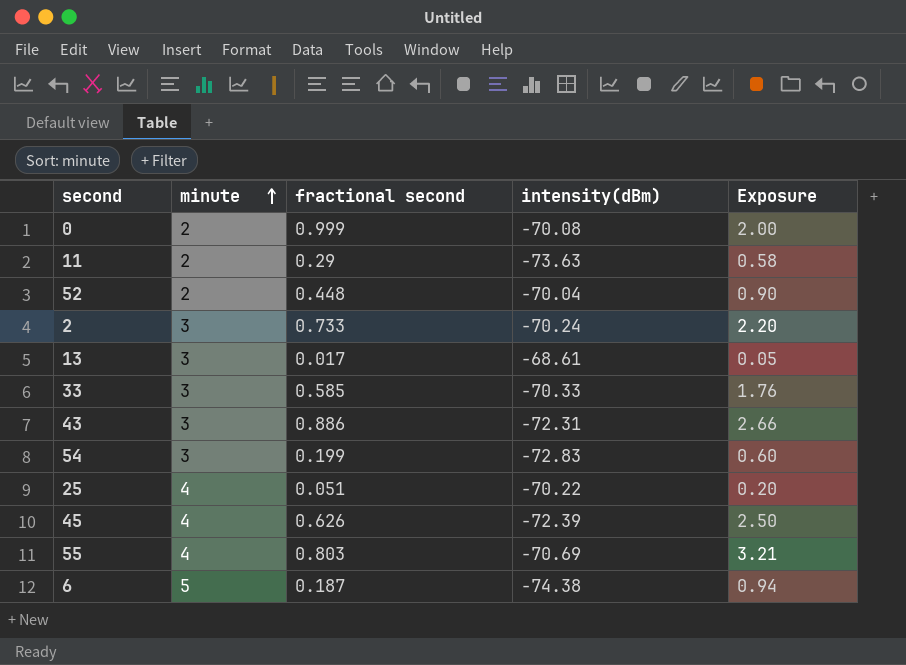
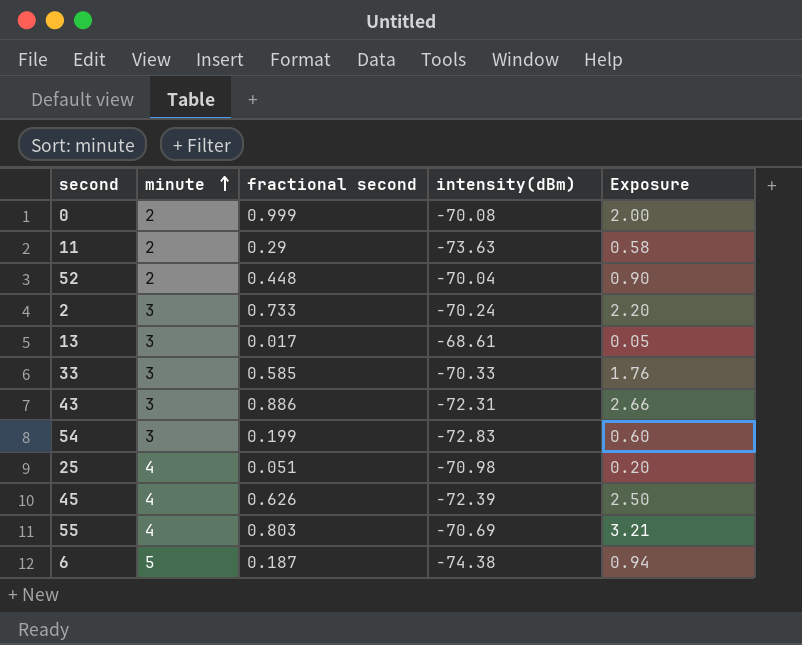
25 | intensity(dBm): -70.22 -> -70.98

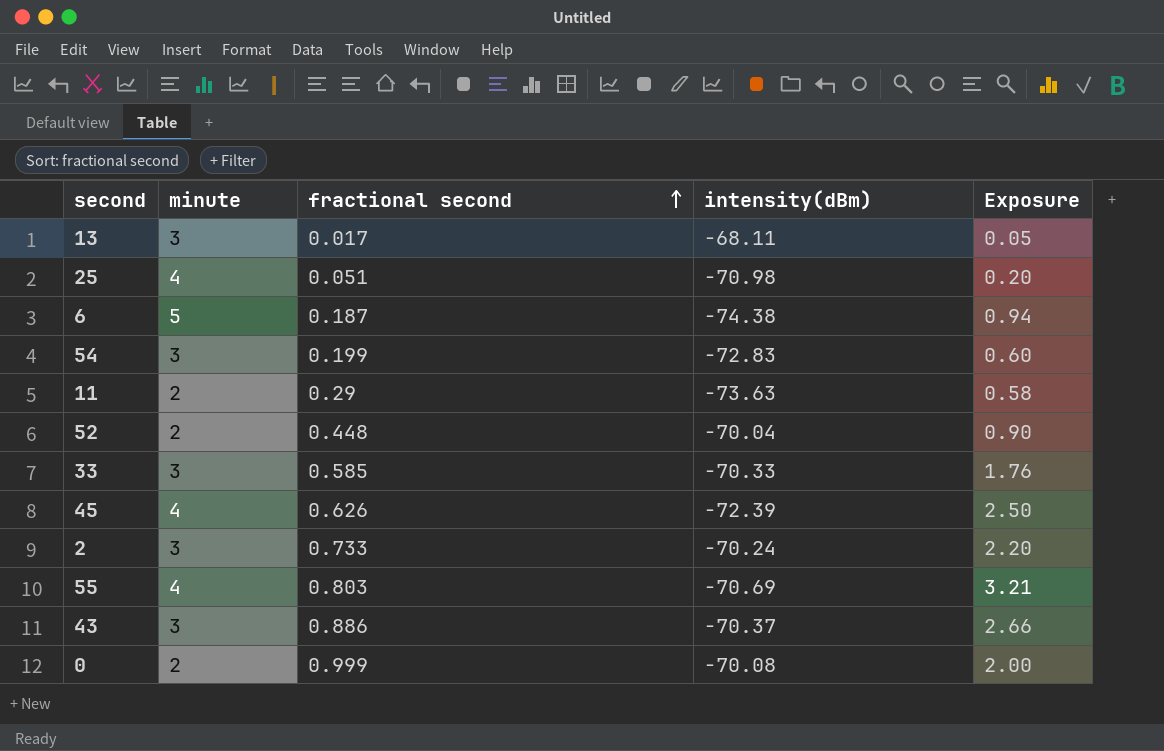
row order: minute ascending -> fractional second ascending
13 | intensity(dBm): -68.61 -> -68.11
43 | intensity(dBm): -72.31 -> -70.37

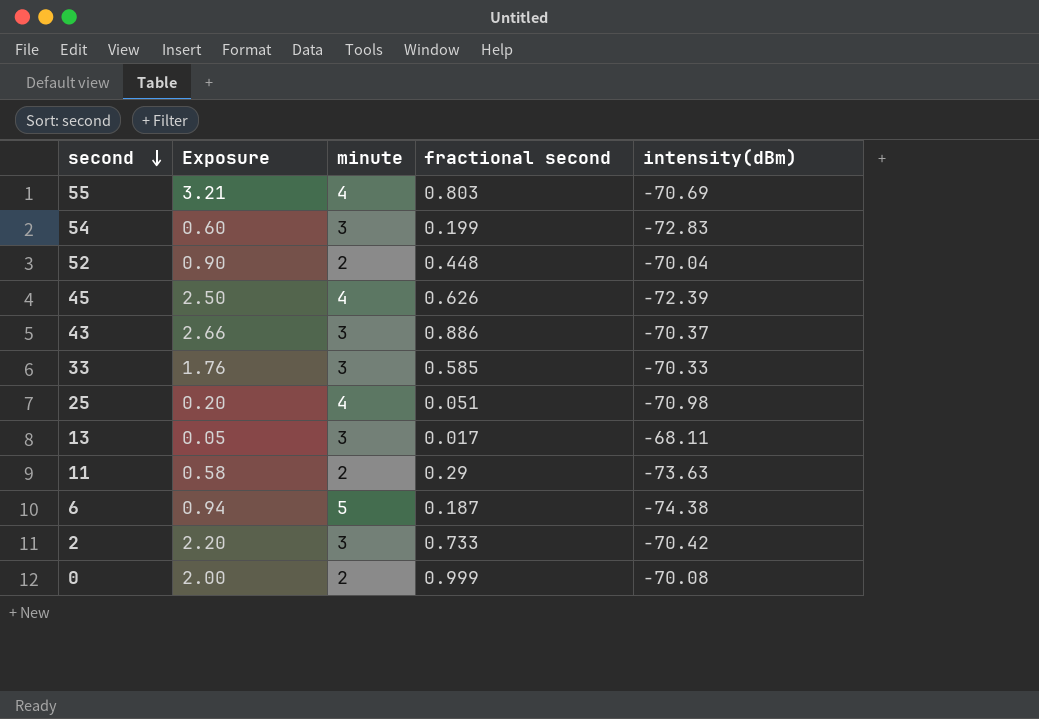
row order: fractional second ascending -> second descending
column Exposure | position: 5 -> 2
2 | intensity(dBm): -70.24 -> -70.42

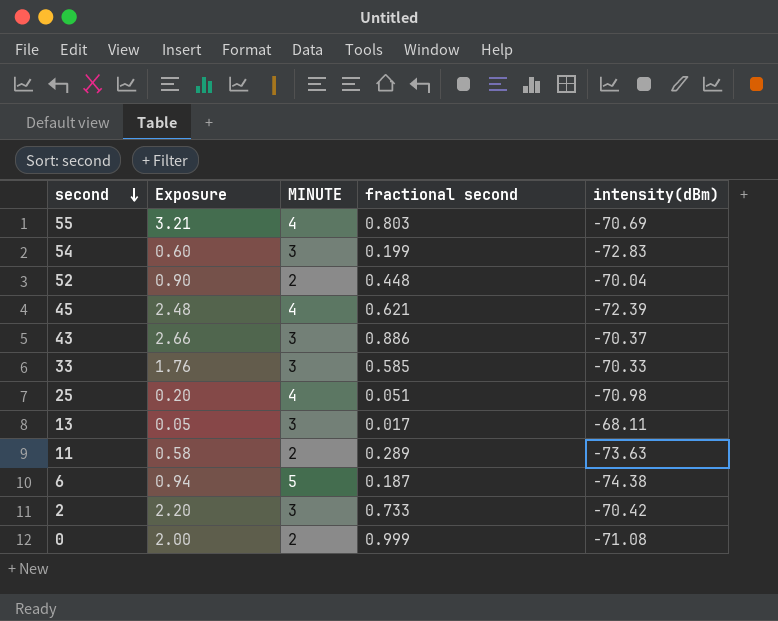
column name: minute -> MINUTE
45 | Exposure: 2.50 -> 2.48
45 | fractional second: 0.626 -> 0.621
11 | fractional second: 0.29 -> 0.289
0 | intensity(dBm): -70.08 -> -71.08

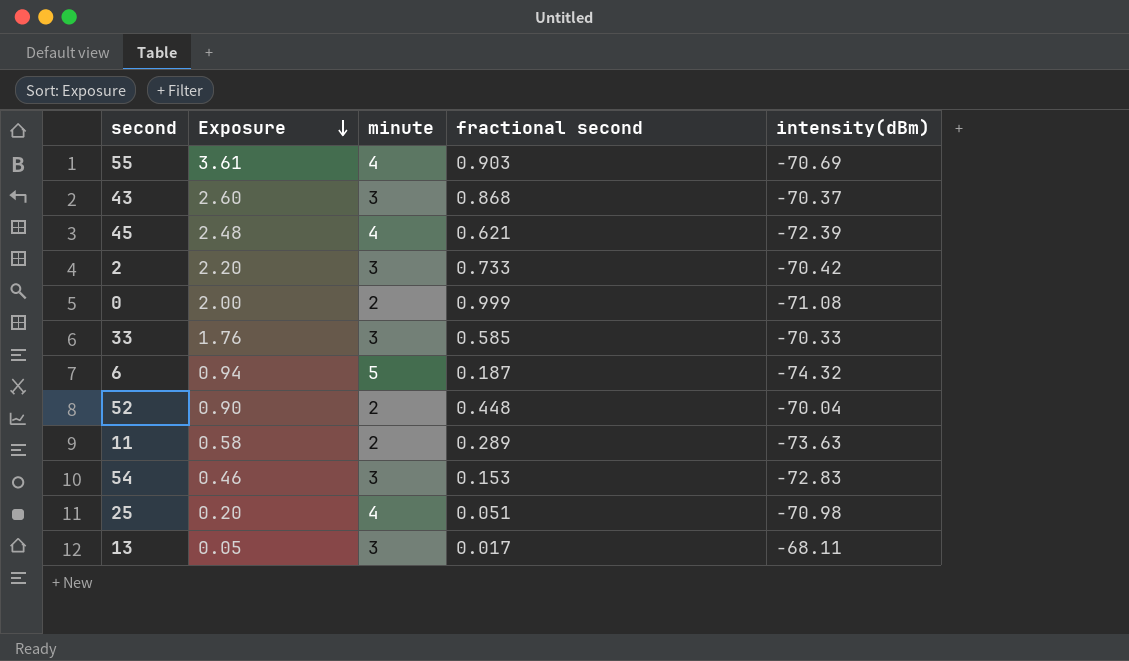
row order: second descending -> Exposure descending
column name: MINUTE -> minute
55 | Exposure: 3.21 -> 3.61
55 | fractional second: 0.803 -> 0.903
43 | Exposure: 2.66 -> 2.60
43 | fractional second: 0.886 -> 0.868
6 | intensity(dBm): -74.38 -> -74.32
54 | Exposure: 0.60 -> 0.46
54 | fractional second: 0.199 -> 0.153

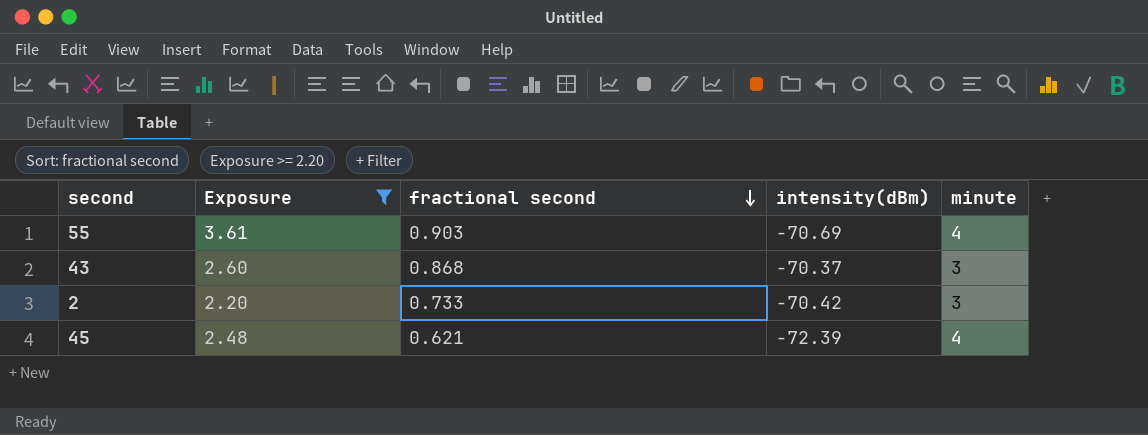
filter: none -> Exposure >= 2.20
row order: Exposure descending -> fractional second descending
column minute | position: 3 -> 5

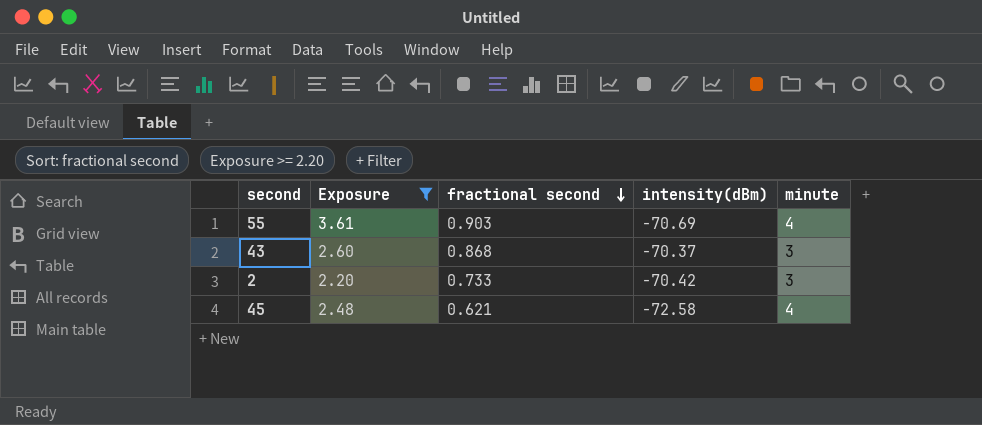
45 | intensity(dBm): -72.39 -> -72.58

